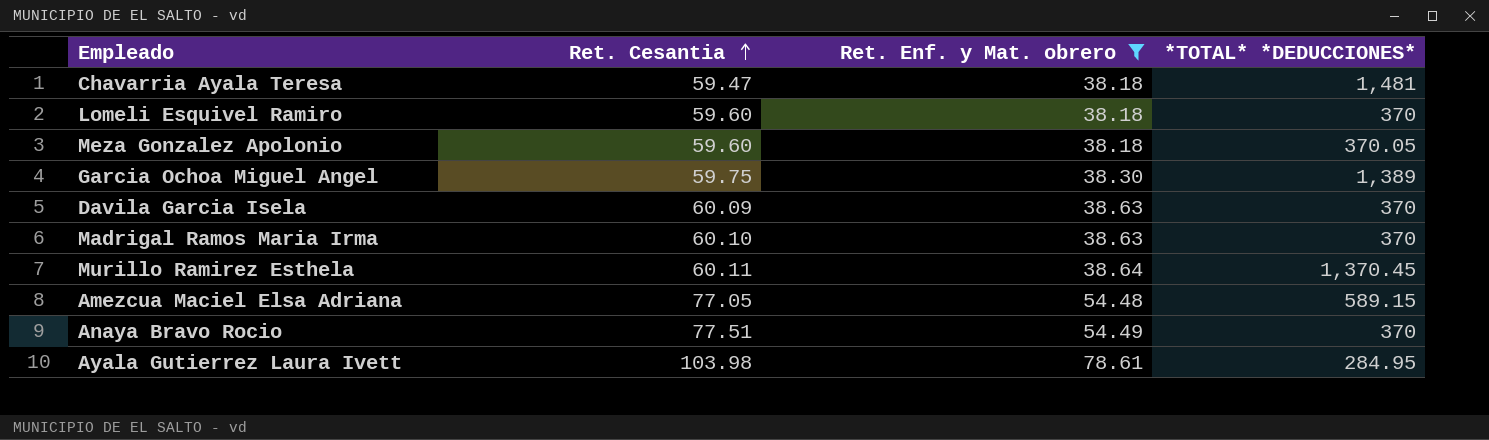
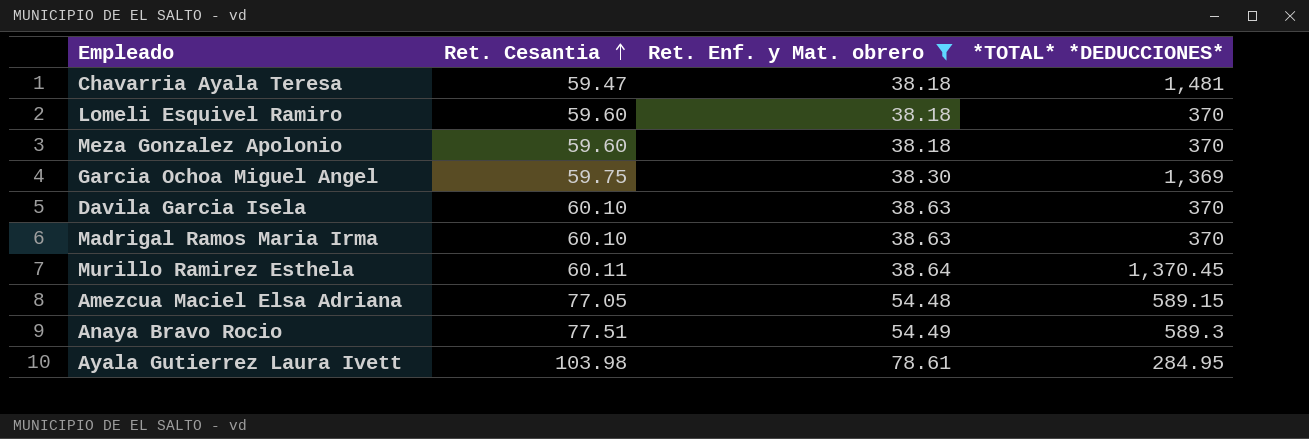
Meza Gonzalez Apolonio | *TOTAL* *DEDUCCIONES*: 370.05 -> 370
Garcia Ochoa Miguel Angel | *TOTAL* *DEDUCCIONES*: 1,389 -> 1,369
Davila Garcia Isela | Ret. Cesantia: 60.09 -> 60.10
Anaya Bravo Rocio | *TOTAL* *DEDUCCIONES*: 370 -> 589.3

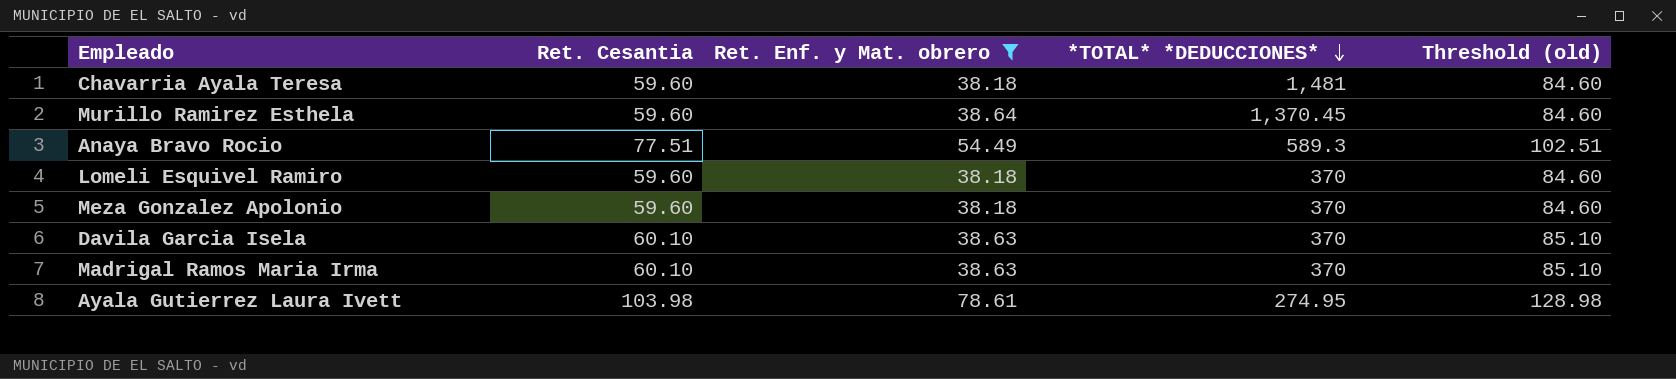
row order: Ret. Cesantia ascending -> *TOTAL* *DEDUCCIONES* descending
column Threshold (old) | formula: none -> [Ret. Cesantia] + 25
row Garcia Ochoa Miguel Angel: 59.75 | 38.30 | 1,369 -> none
row Amezcua Maciel Elsa Adriana: 77.05 | 54.48 | 589.15 -> none
Chavarria Ayala Teresa | Ret. Cesantia: 59.47 -> 59.60
Murillo Ramirez Esthela | Ret. Cesantia: 60.11 -> 59.60
Ayala Gutierrez Laura Ivett | *TOTAL* *DEDUCCIONES*: 284.95 -> 274.95

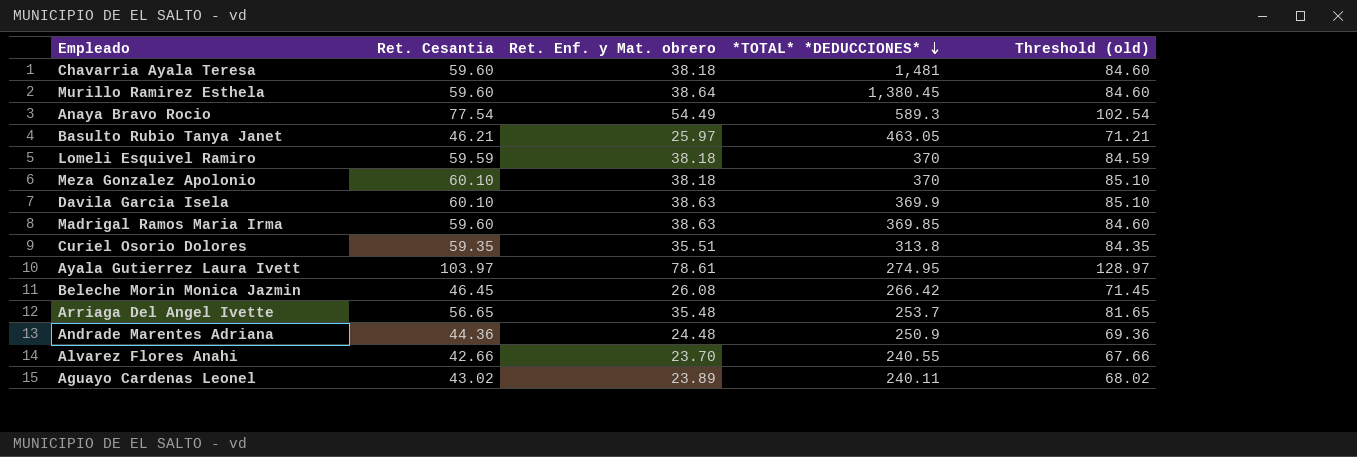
filter: Ret. Enf. y Mat. obrero >= 38.18 -> none
Murillo Ramirez Esthela | *TOTAL* *DEDUCCIONES*: 1,370.45 -> 1,380.45
Anaya Bravo Rocio | Ret. Cesantia: 77.51 -> 77.54
Anaya Bravo Rocio | Threshold (old): 102.51 -> 102.54
Lomeli Esquivel Ramiro | Ret. Cesantia: 59.60 -> 59.59
Lomeli Esquivel Ramiro | Threshold (old): 84.60 -> 84.59
Meza Gonzalez Apolonio | Ret. Cesantia: 59.60 -> 60.10
Meza Gonzalez Apolonio | Threshold (old): 84.60 -> 85.10
Davila Garcia Isela | *TOTAL* *DEDUCCIONES*: 370 -> 369.9
Madrigal Ramos Maria Irma | Ret. Cesantia: 60.10 -> 59.60
Madrigal Ramos Maria Irma | *TOTAL* *DEDUCCIONES*: 370 -> 369.85
Madrigal Ramos Maria Irma | Threshold (old): 85.10 -> 84.60
Ayala Gutierrez Laura Ivett | Ret. Cesantia: 103.98 -> 103.97
Ayala Gutierrez Laura Ivett | Threshold (old): 128.98 -> 128.97

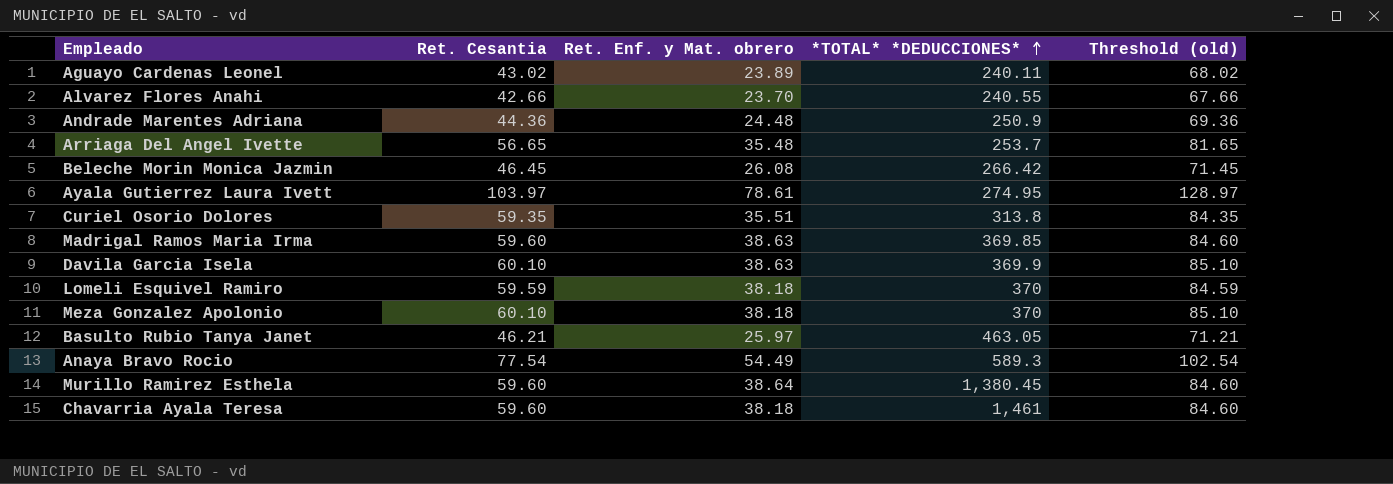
row order: *TOTAL* *DEDUCCIONES* descending -> *TOTAL* *DEDUCCIONES* ascending
Chavarria Ayala Teresa | *TOTAL* *DEDUCCIONES*: 1,481 -> 1,461

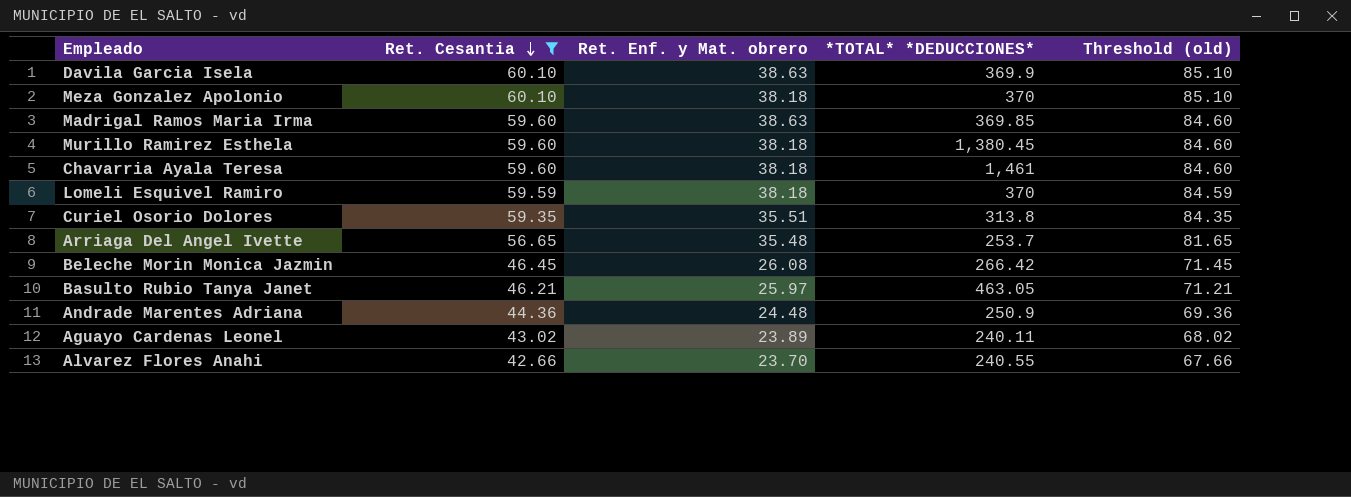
filter: none -> Ret. Cesantia <= 60.10
row order: *TOTAL* *DEDUCCIONES* ascending -> Ret. Cesantia descending
Murillo Ramirez Esthela | Ret. Enf. y Mat. obrero: 38.64 -> 38.18

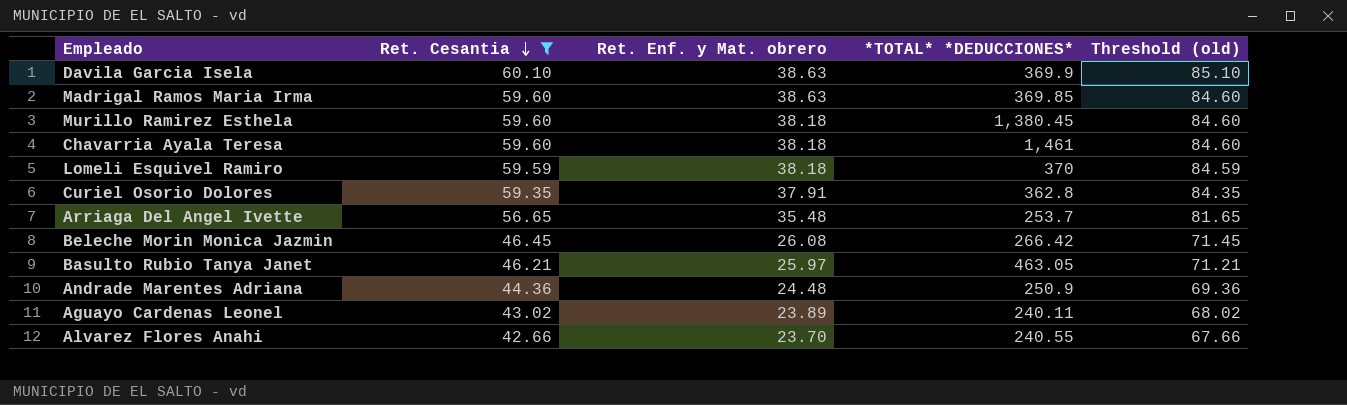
row Meza Gonzalez Apolonio: 60.10 | 38.18 | 370 | 85.10 -> none
Curiel Osorio Dolores | Ret. Enf. y Mat. obrero: 35.51 -> 37.91
Curiel Osorio Dolores | *TOTAL* *DEDUCCIONES*: 313.8 -> 362.8

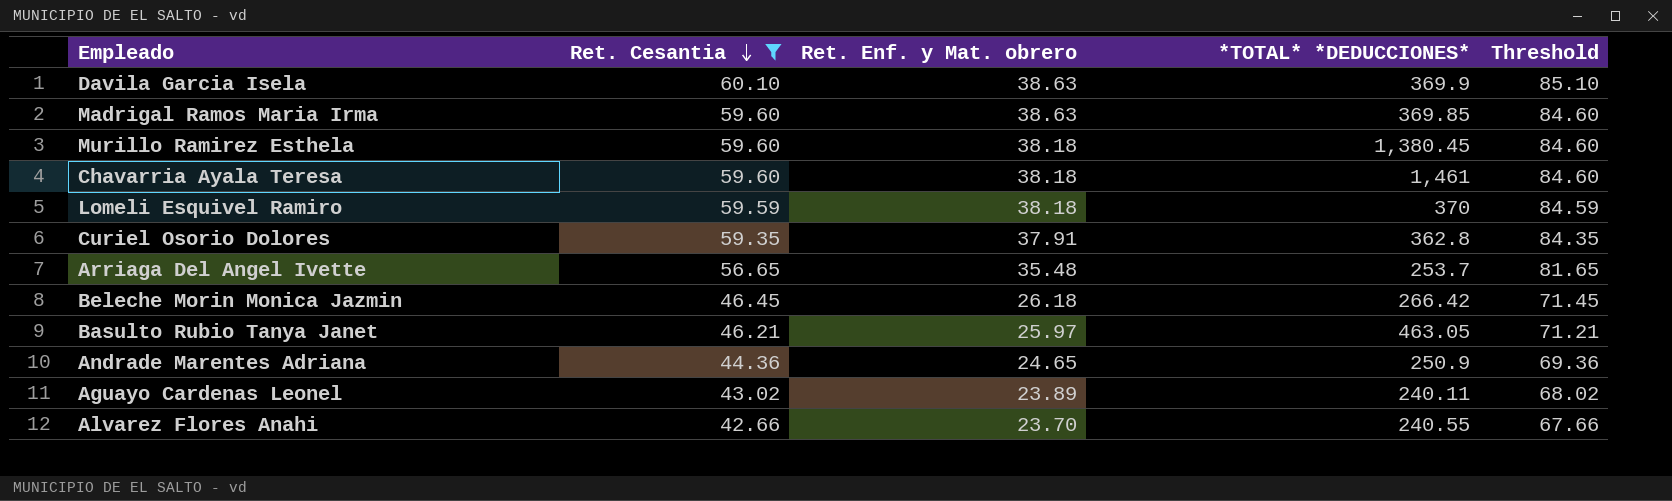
column name: Threshold (old) -> Threshold
Beleche Morin Monica Jazmin | Ret. Enf. y Mat. obrero: 26.08 -> 26.18
Andrade Marentes Adriana | Ret. Enf. y Mat. obrero: 24.48 -> 24.65

